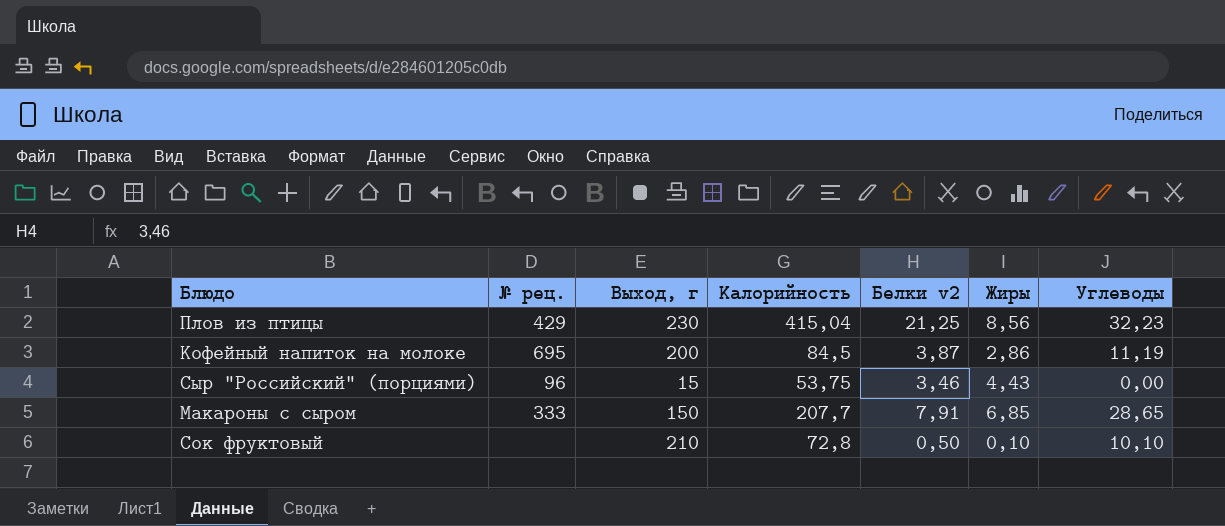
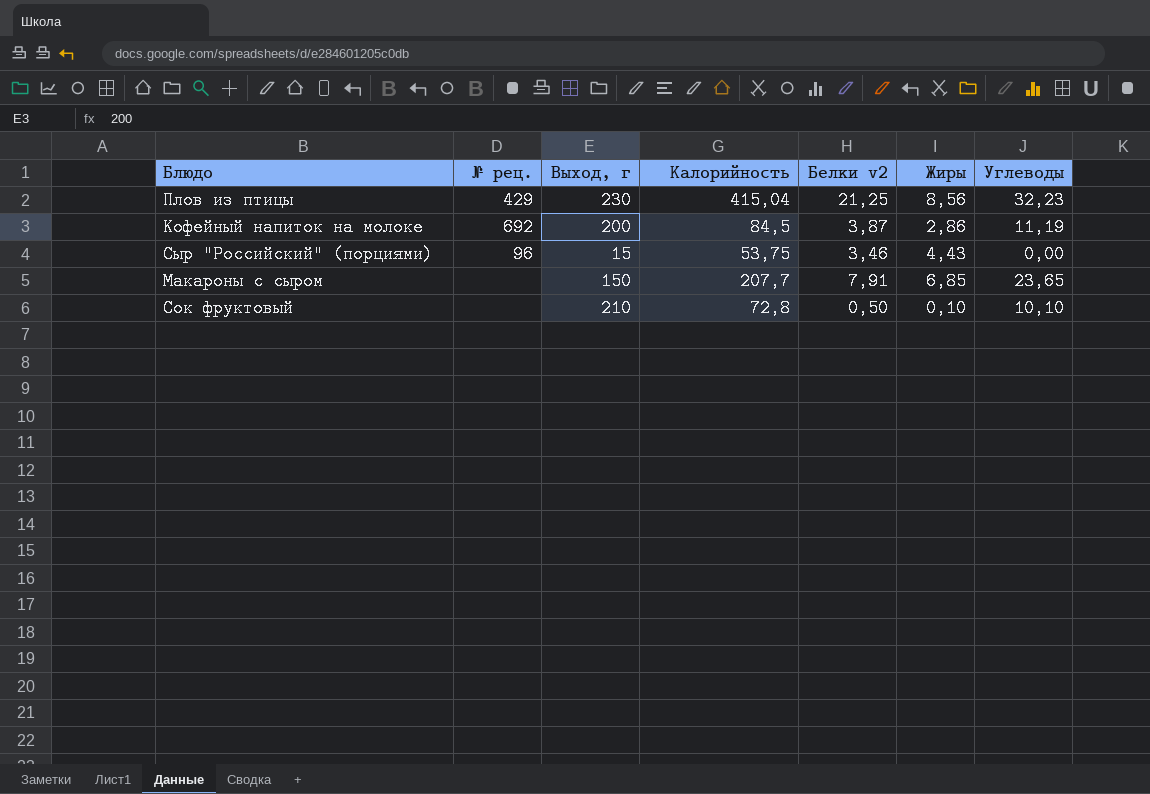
Кофейный напиток на молоке | № рец.: 695 -> 692
Макароны с сыром | № рец.: 333 -> none
Макароны с сыром | Углеводы: 28,65 -> 23,65

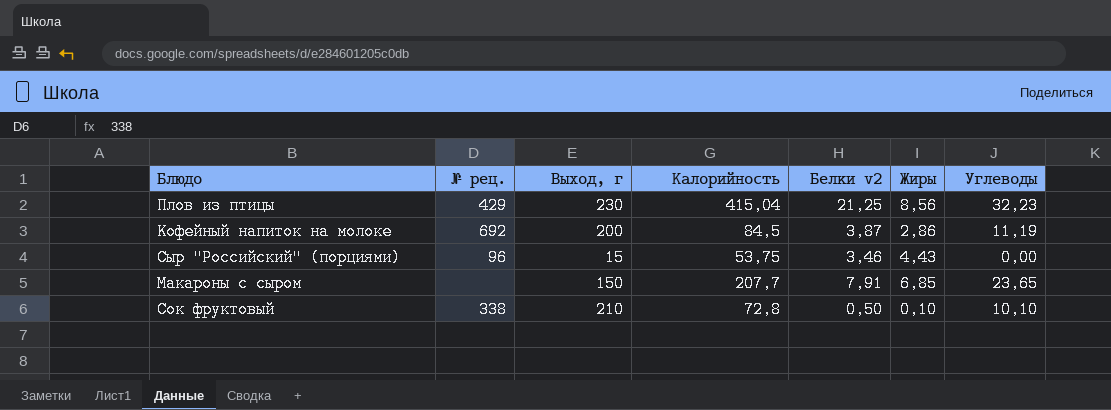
Сок фруктовый | № рец.: none -> 338

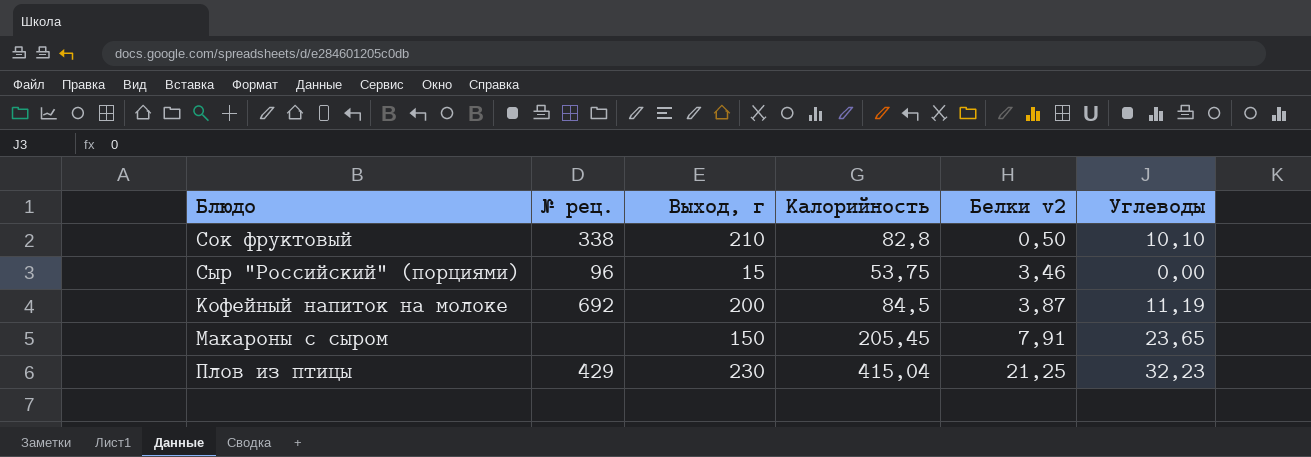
row order: none -> Белки v2 ascending
column Жиры | position: 6 -> none
Сок фруктовый | Калорийность: 72,8 -> 82,8
Макароны с сыром | Калорийность: 207,7 -> 205,45

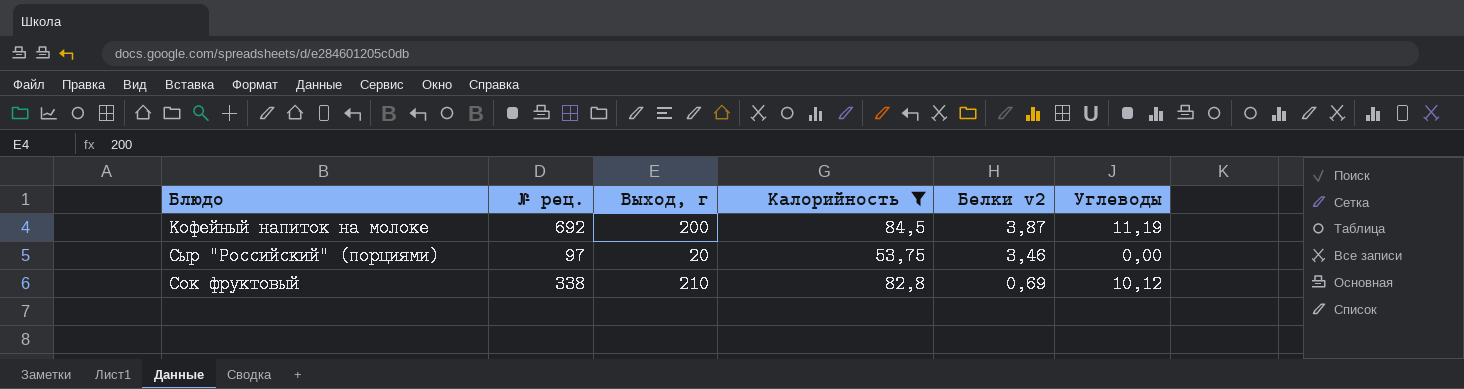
filter: none -> Калорийность <= 84,5
row order: Белки v2 ascending -> Белки v2 descending
Сыр "Российский" (порциями) | № рец.: 96 -> 97
Сыр "Российский" (порциями) | Выход, г: 15 -> 20
Сок фруктовый | Белки v2: 0,50 -> 0,69
Сок фруктовый | Углеводы: 10,10 -> 10,12

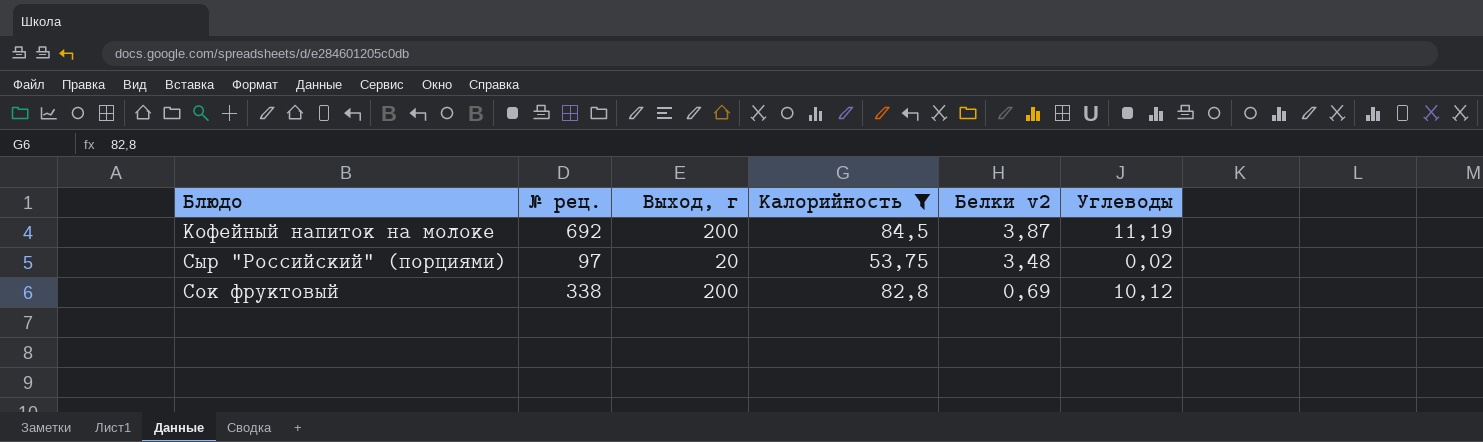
Сыр "Российский" (порциями) | Белки v2: 3,46 -> 3,48
Сыр "Российский" (порциями) | Углеводы: 0,00 -> 0,02
Сок фруктовый | Выход, г: 210 -> 200

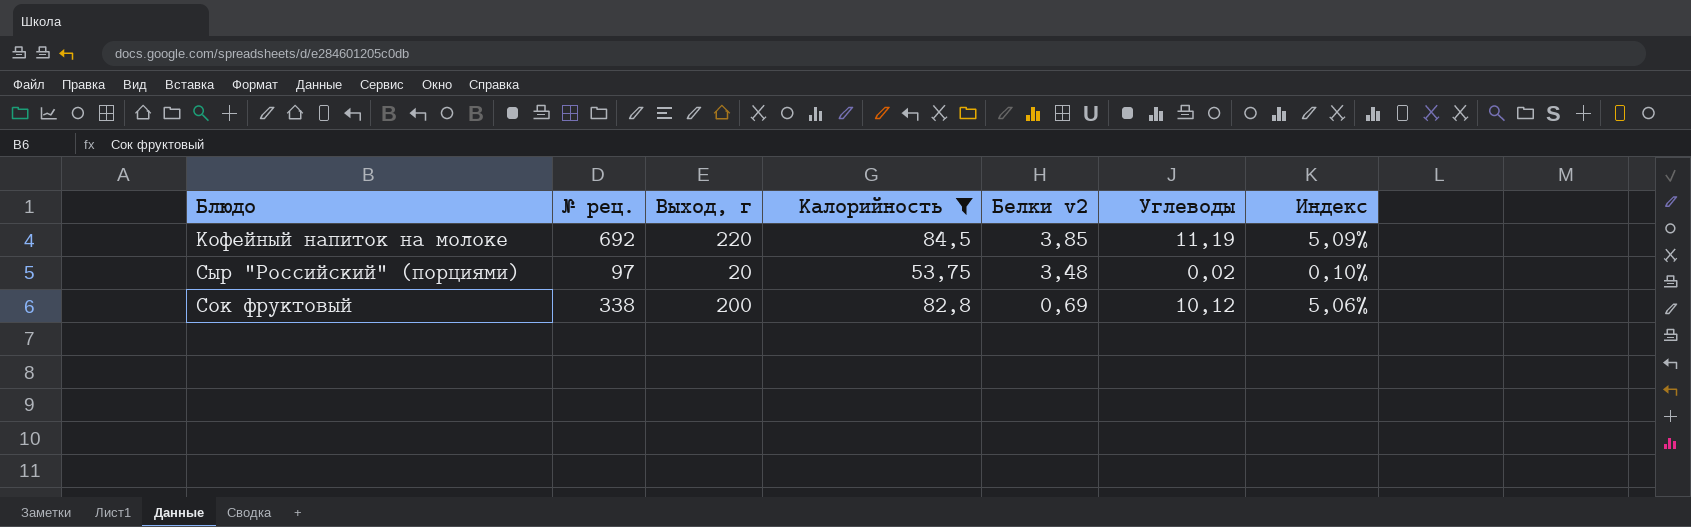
column Индекс | formula: none -> [Углеводы] / [Выход, г]
Кофейный напиток на молоке | Выход, г: 200 -> 220
Кофейный напиток на молоке | Белки v2: 3,87 -> 3,85

